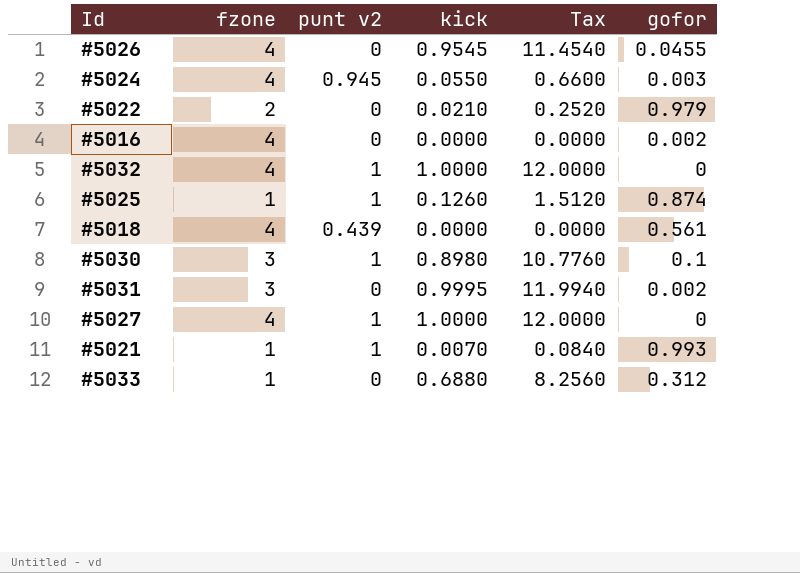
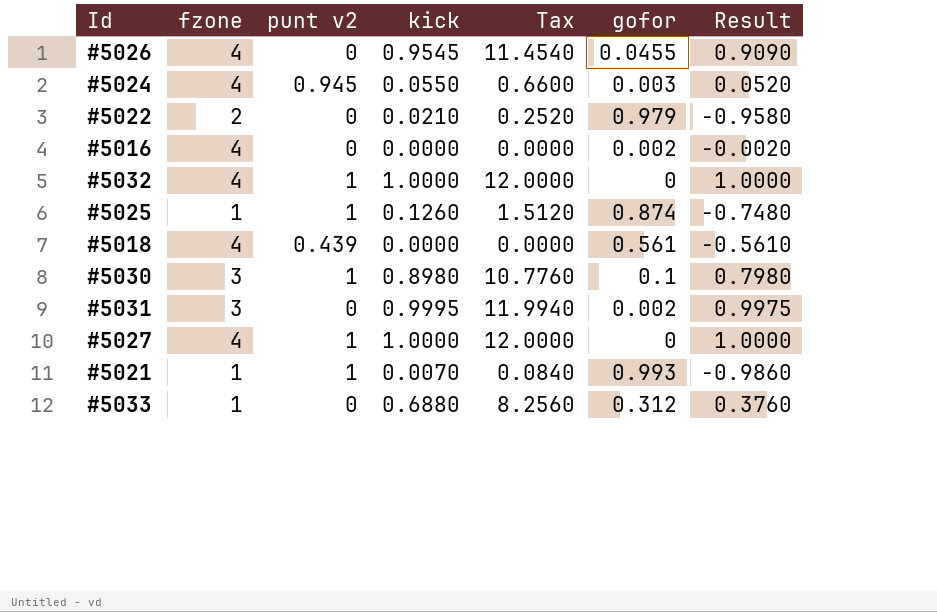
column Result | formula: none -> [kick] - [gofor]

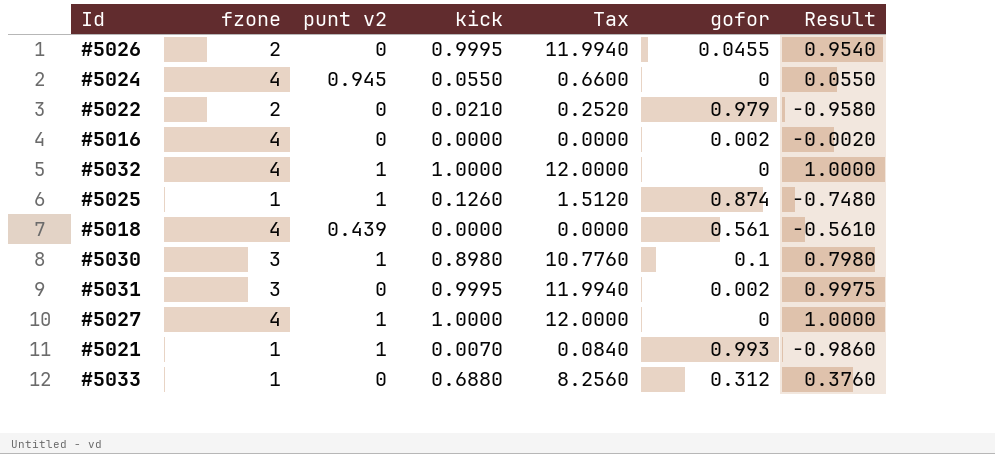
#5026 | fzone: 4 -> 2
#5026 | kick: 0.9545 -> 0.9995
#5026 | Tax: 11.4540 -> 11.9940
#5026 | Result: 0.9090 -> 0.9540
#5024 | gofor: 0.003 -> 0
#5024 | Result: 0.0520 -> 0.0550

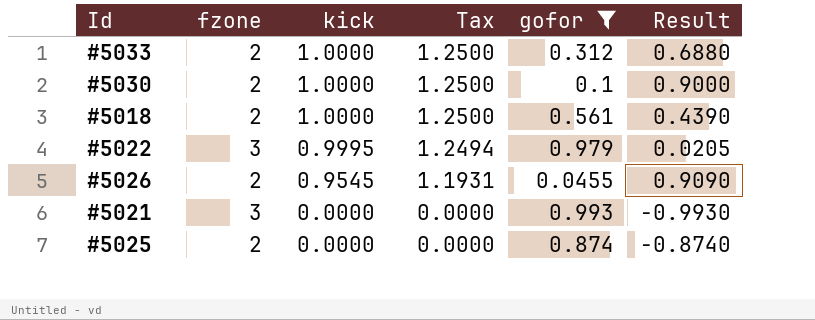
filter: none -> gofor >= 0.0455
row order: none -> kick descending
column punt v2 | position: 3 -> none
column Tax | formula: [kick] * 12 -> [kick] * 1.25
#5033 | fzone: 1 -> 2
#5033 | kick: 0.6880 -> 1.0000
#5033 | Result: 0.3760 -> 0.6880
#5030 | fzone: 3 -> 2
#5030 | kick: 0.8980 -> 1.0000
#5030 | Result: 0.7980 -> 0.9000
#5018 | fzone: 4 -> 2
#5018 | kick: 0.0000 -> 1.0000
#5018 | Result: -0.5610 -> 0.4390
#5022 | fzone: 2 -> 3
#5022 | kick: 0.0210 -> 0.9995
#5022 | Result: -0.9580 -> 0.0205
#5026 | kick: 0.9995 -> 0.9545
#5026 | Result: 0.9540 -> 0.9090
#5021 | fzone: 1 -> 3
#5021 | kick: 0.0070 -> 0.0000
#5021 | Result: -0.9860 -> -0.9930
#5025 | fzone: 1 -> 2
#5025 | kick: 0.1260 -> 0.0000
#5025 | Result: -0.7480 -> -0.8740

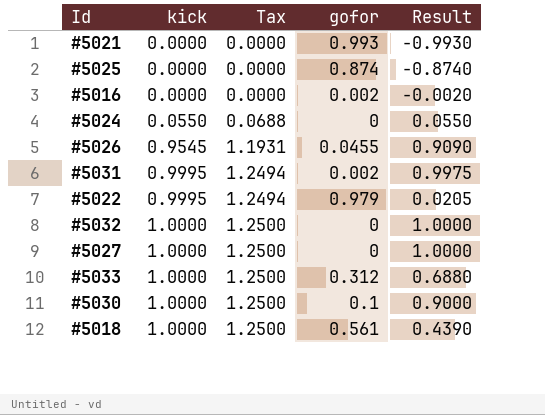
filter: gofor >= 0.0455 -> none
row order: kick descending -> kick ascending
column fzone | position: 2 -> none

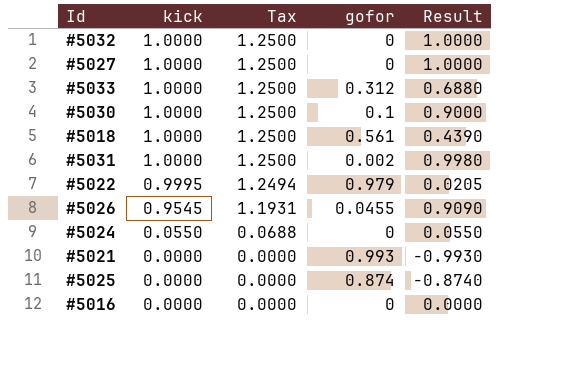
row order: kick ascending -> kick descending
#5031 | kick: 0.9995 -> 1.0000
#5031 | Tax: 1.2494 -> 1.2500
#5031 | Result: 0.9975 -> 0.9980
#5016 | gofor: 0.002 -> 0
#5016 | Result: -0.0020 -> 0.0000

